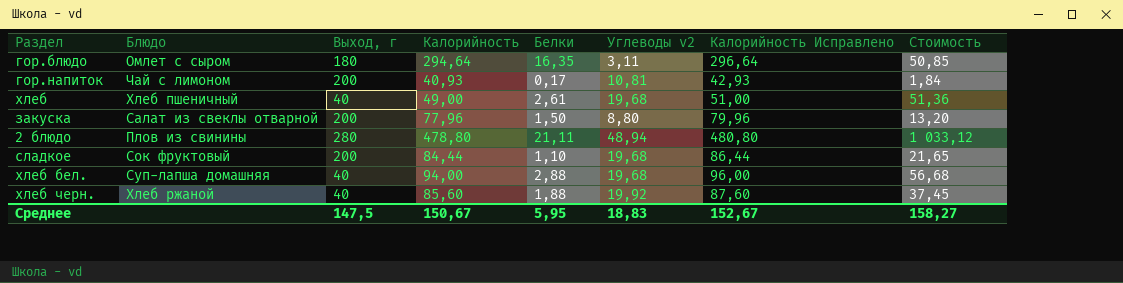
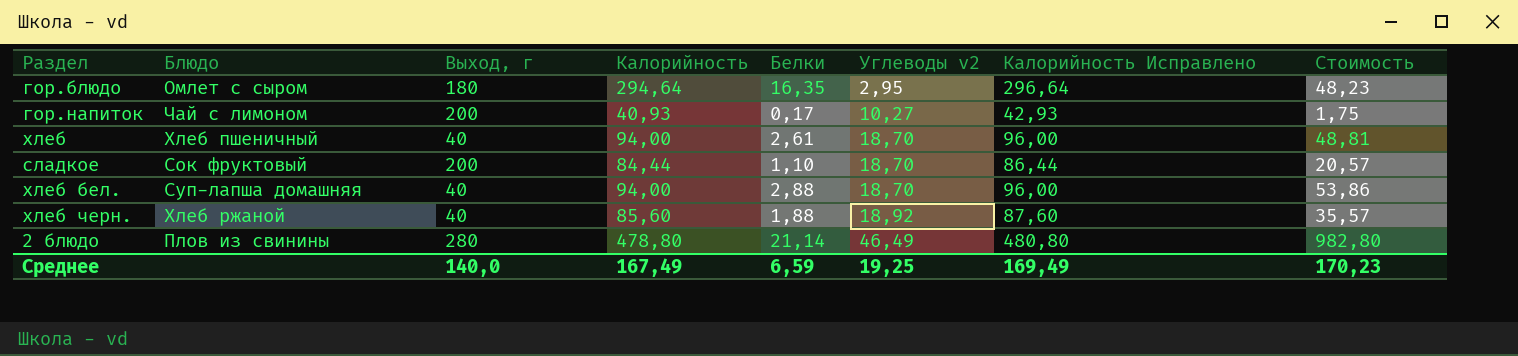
row order: none -> Углеводы v2 ascending
row закуска: Салат из свеклы отварной | 200 | 77,96 | 1,50 | 8,80 | 79,96 | 13,20 -> none
гор.блюдо | Углеводы v2: 3,11 -> 2,95
гор.блюдо | Стоимость: 50,85 -> 48,23
гор.напиток | Углеводы v2: 10,81 -> 10,27
гор.напиток | Стоимость: 1,84 -> 1,75
хлеб | Калорийность: 49,00 -> 94,00
хлеб | Углеводы v2: 19,68 -> 18,70
хлеб | Калорийность Исправлено: 51,00 -> 96,00
хлеб | Стоимость: 51,36 -> 48,81
сладкое | Углеводы v2: 19,68 -> 18,70
сладкое | Стоимость: 21,65 -> 20,57
хлеб бел. | Углеводы v2: 19,68 -> 18,70
хлеб бел. | Стоимость: 56,68 -> 53,86
хлеб черн. | Углеводы v2: 19,92 -> 18,92
хлеб черн. | Стоимость: 37,45 -> 35,57
2 блюдо | Белки: 21,11 -> 21,14
2 блюдо | Углеводы v2: 48,94 -> 46,49
2 блюдо | Стоимость: 1 033,12 -> 982,80
Среднее | Выход, г: 147,5 -> 140,0
Среднее | Калорийность: 150,67 -> 167,49
Среднее | Белки: 5,95 -> 6,59
Среднее | Углеводы v2: 18,83 -> 19,25
Среднее | Калорийность Исправлено: 152,67 -> 169,49
Среднее | Стоимость: 158,27 -> 170,23

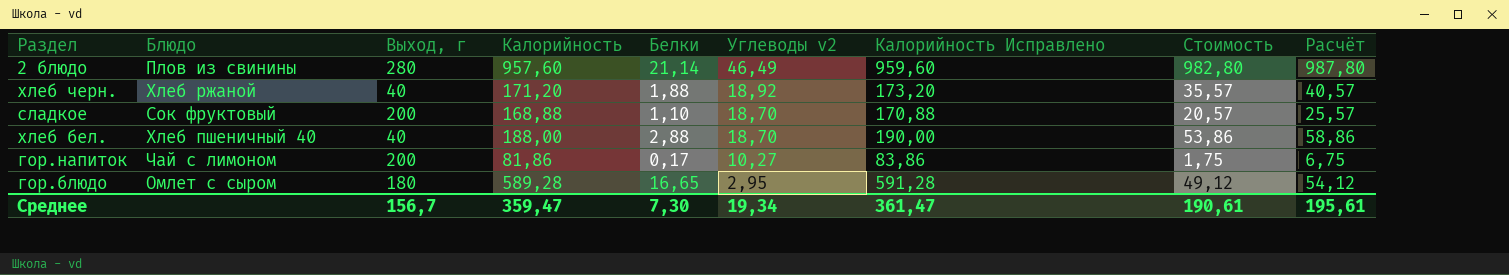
row order: Углеводы v2 ascending -> Углеводы v2 descending
column Расчёт | formula: none -> [Стоимость] + 5
row хлеб: Хлеб пшеничный | 40 | 94,00 | 2,61 | 18,70 | 96,00 | 48,81 -> none
2 блюдо | Калорийность: 478,80 -> 957,60
2 блюдо | Калорийность Исправлено: 480,80 -> 959,60
хлеб черн. | Калорийность: 85,60 -> 171,20
хлеб черн. | Калорийность Исправлено: 87,60 -> 173,20
сладкое | Калорийность: 84,44 -> 168,88
сладкое | Калорийность Исправлено: 86,44 -> 170,88
хлеб бел. | Блюдо: Суп-лапша домашняя -> Хлеб пшеничный 40
хлеб бел. | Калорийность: 94,00 -> 188,00
хлеб бел. | Калорийность Исправлено: 96,00 -> 190,00
гор.напиток | Калорийность: 40,93 -> 81,86
гор.напиток | Калорийность Исправлено: 42,93 -> 83,86
гор.блюдо | Калорийность: 294,64 -> 589,28
гор.блюдо | Белки: 16,35 -> 16,65
гор.блюдо | Калорийность Исправлено: 296,64 -> 591,28
гор.блюдо | Стоимость: 48,23 -> 49,12
Среднее | Выход, г: 140,0 -> 156,7
Среднее | Калорийность: 167,49 -> 359,47
Среднее | Белки: 6,59 -> 7,30
Среднее | Углеводы v2: 19,25 -> 19,34
Среднее | Калорийность Исправлено: 169,49 -> 361,47
Среднее | Стоимость: 170,23 -> 190,61

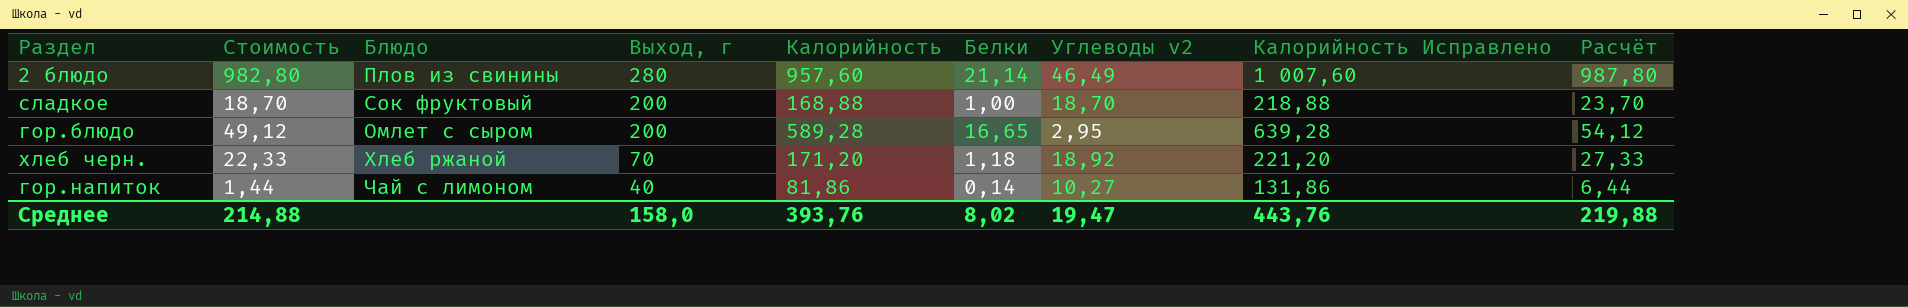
row order: Углеводы v2 descending -> Выход, г descending
column Стоимость | position: 8 -> 2
column Калорийность Исправлено | formula: [Калорийность] + 2 -> [Калорийность] + 50
row хлеб бел.: Хлеб пшеничный 40 | 40 | 188,00 | 2,88 | 18,70 | 190,00 | 53,86 | 58,86 -> none
сладкое | Стоимость: 20,57 -> 18,70
сладкое | Белки: 1,10 -> 1,00
сладкое | Расчёт: 25,57 -> 23,70
гор.блюдо | Выход, г: 180 -> 200
хлеб черн. | Стоимость: 35,57 -> 22,33
хлеб черн. | Выход, г: 40 -> 70
хлеб черн. | Белки: 1,88 -> 1,18
хлеб черн. | Расчёт: 40,57 -> 27,33
гор.напиток | Стоимость: 1,75 -> 1,44
гор.напиток | Выход, г: 200 -> 40
гор.напиток | Белки: 0,17 -> 0,14
гор.напиток | Расчёт: 6,75 -> 6,44
Среднее | Стоимость: 190,61 -> 214,88
Среднее | Выход, г: 156,7 -> 158,0
Среднее | Калорийность: 359,47 -> 393,76
Среднее | Белки: 7,30 -> 8,02
Среднее | Углеводы v2: 19,34 -> 19,47
Среднее | Калорийность Исправлено: 361,47 -> 443,76
Среднее | Расчёт: 195,61 -> 219,88

